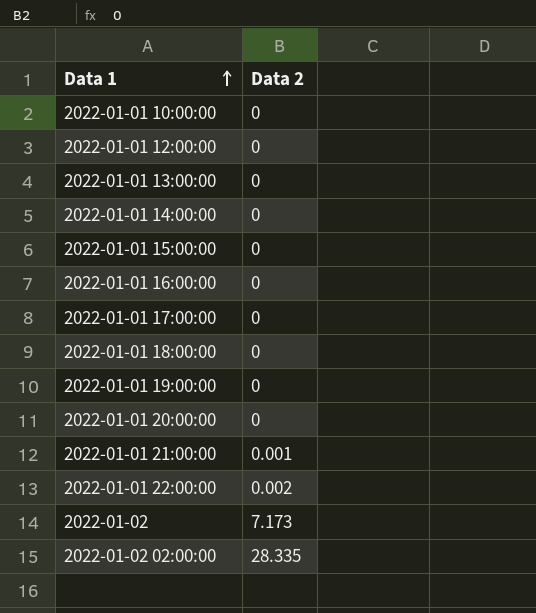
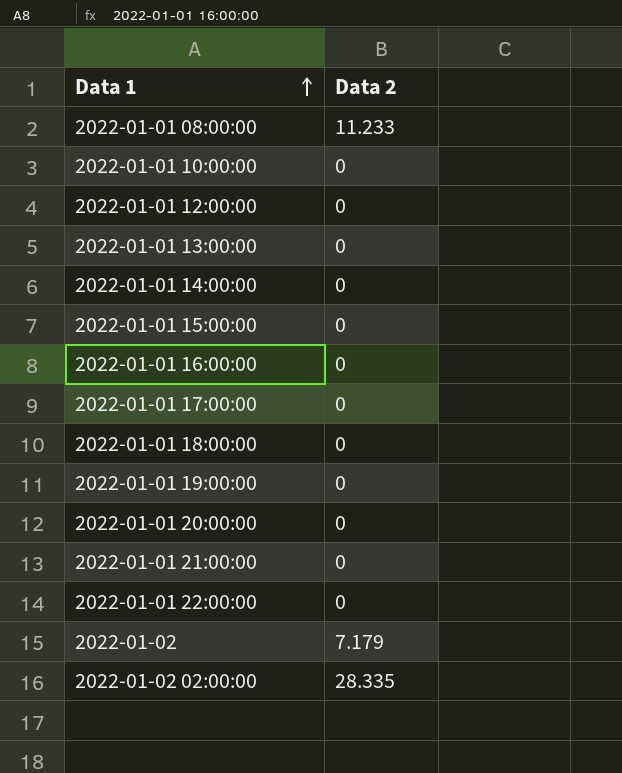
row 2022-01-01 08:00:00: none -> 11.233
2022-01-01 21:00:00 | Data 2: 0.001 -> 0
2022-01-01 22:00:00 | Data 2: 0.002 -> 0
2022-01-02 | Data 2: 7.173 -> 7.179

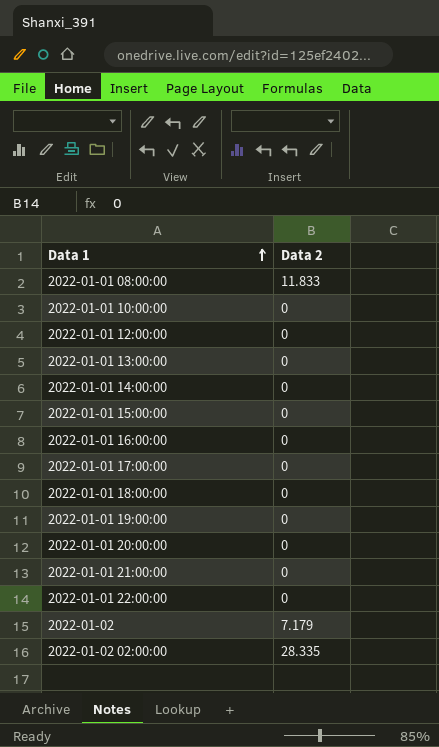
2022-01-01 08:00:00 | Data 2: 11.233 -> 11.833

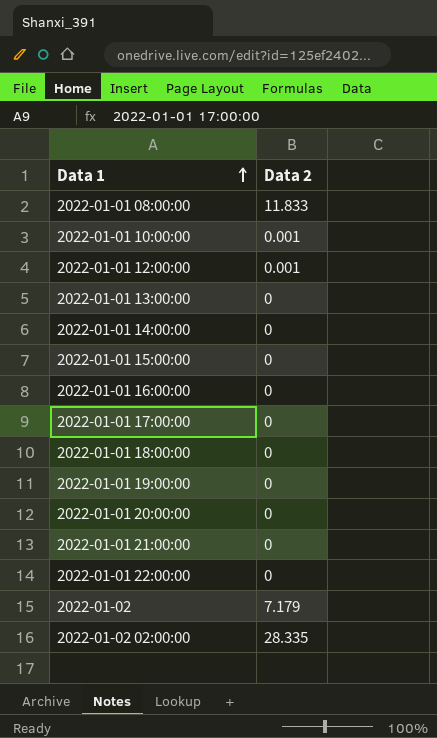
2022-01-01 10:00:00 | Data 2: 0 -> 0.001
2022-01-01 12:00:00 | Data 2: 0 -> 0.001

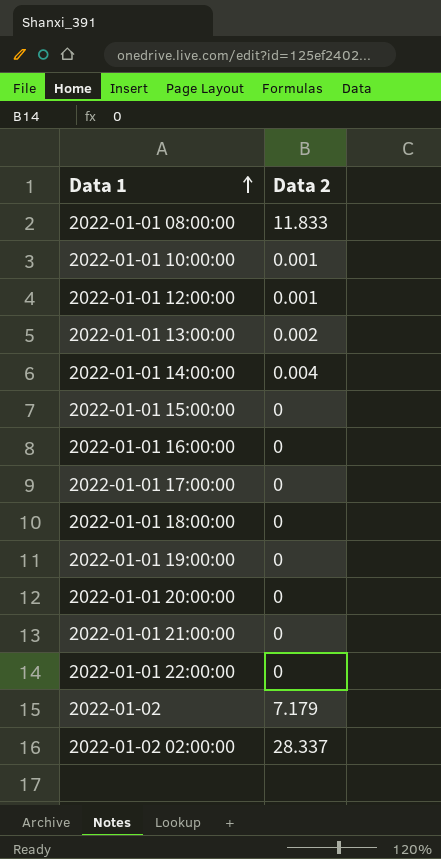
2022-01-01 13:00:00 | Data 2: 0 -> 0.002
2022-01-01 14:00:00 | Data 2: 0 -> 0.004
2022-01-02 02:00:00 | Data 2: 28.335 -> 28.337

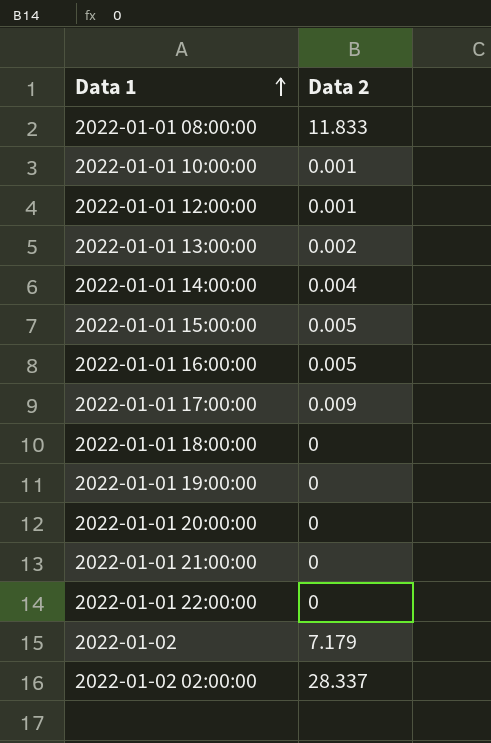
2022-01-01 15:00:00 | Data 2: 0 -> 0.005
2022-01-01 16:00:00 | Data 2: 0 -> 0.005
2022-01-01 17:00:00 | Data 2: 0 -> 0.009

